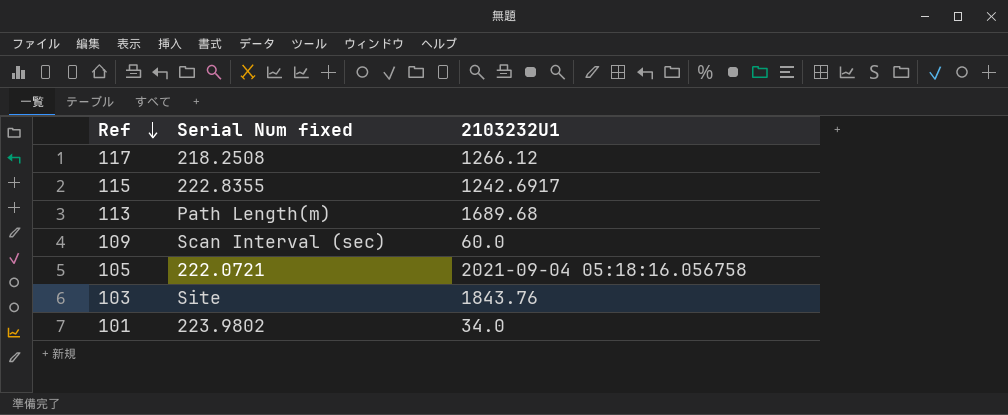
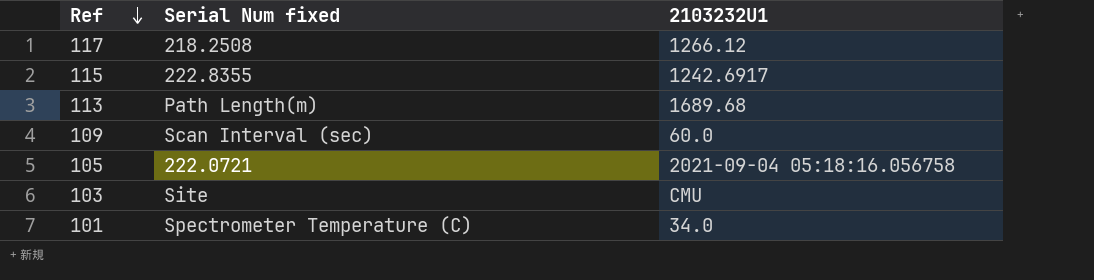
103 | 2103232U1: 1843.76 -> CMU
101 | Serial Num fixed: 223.9802 -> Spectrometer Temperature (C)

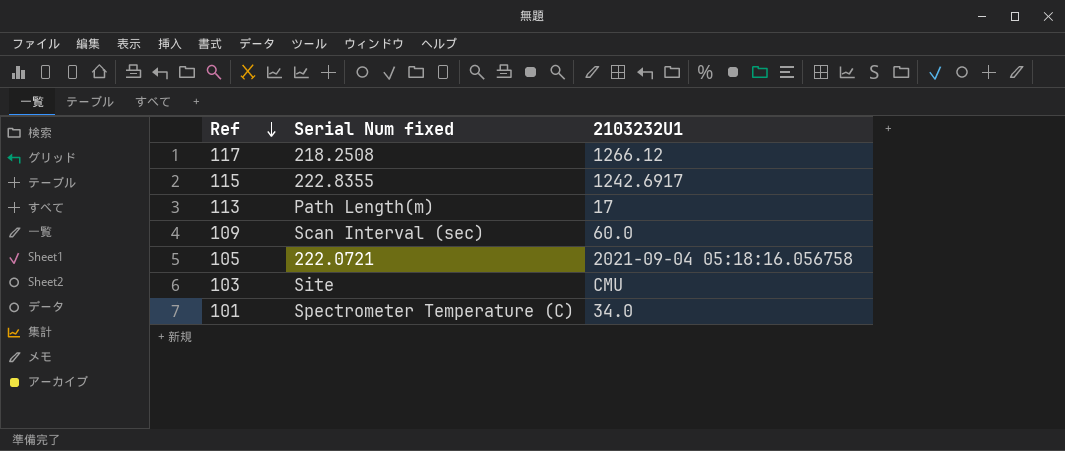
113 | 2103232U1: 1689.68 -> 17

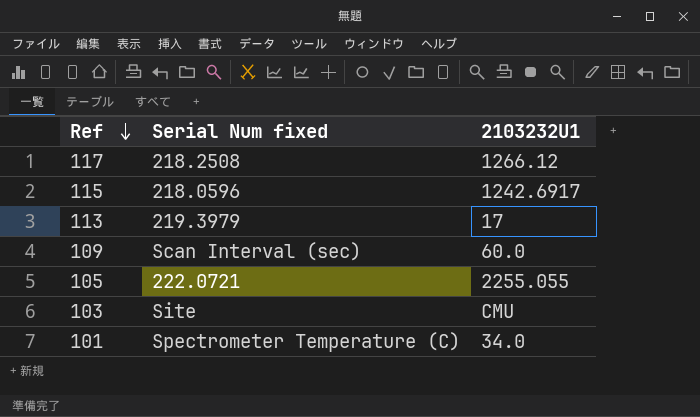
115 | Serial Num fixed: 222.8355 -> 218.0596
113 | Serial Num fixed: Path Length(m) -> 219.3979
105 | 2103232U1: 2021-09-04 05:18:16.056758 -> 2255.055

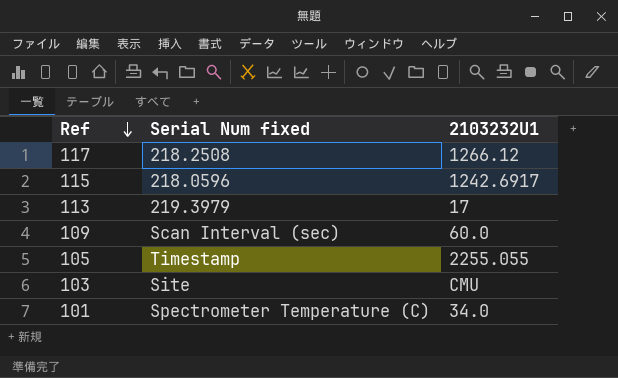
105 | Serial Num fixed: 222.0721 -> Timestamp

